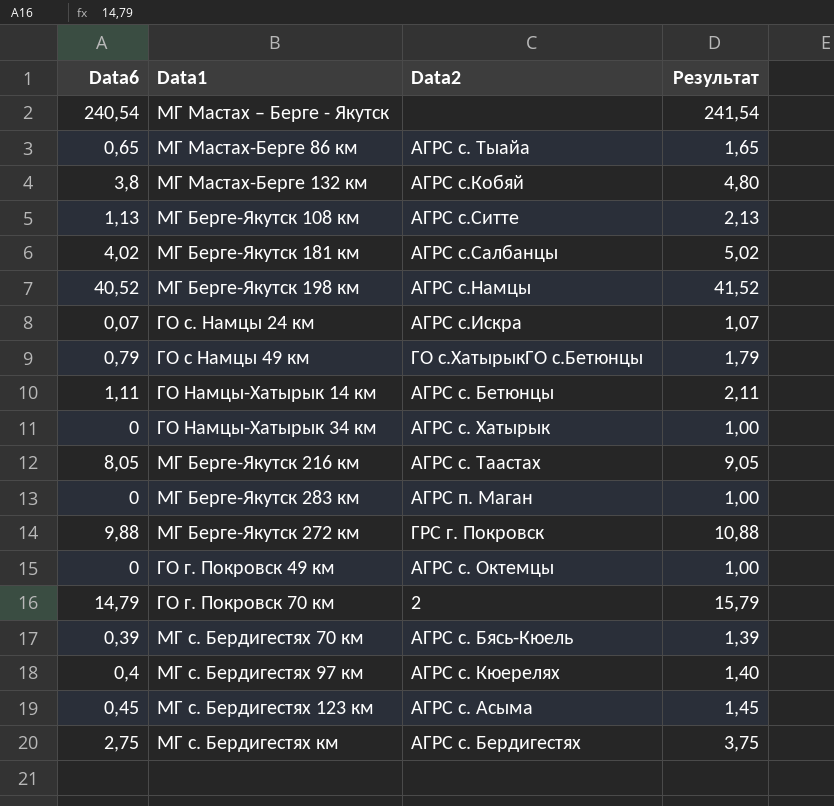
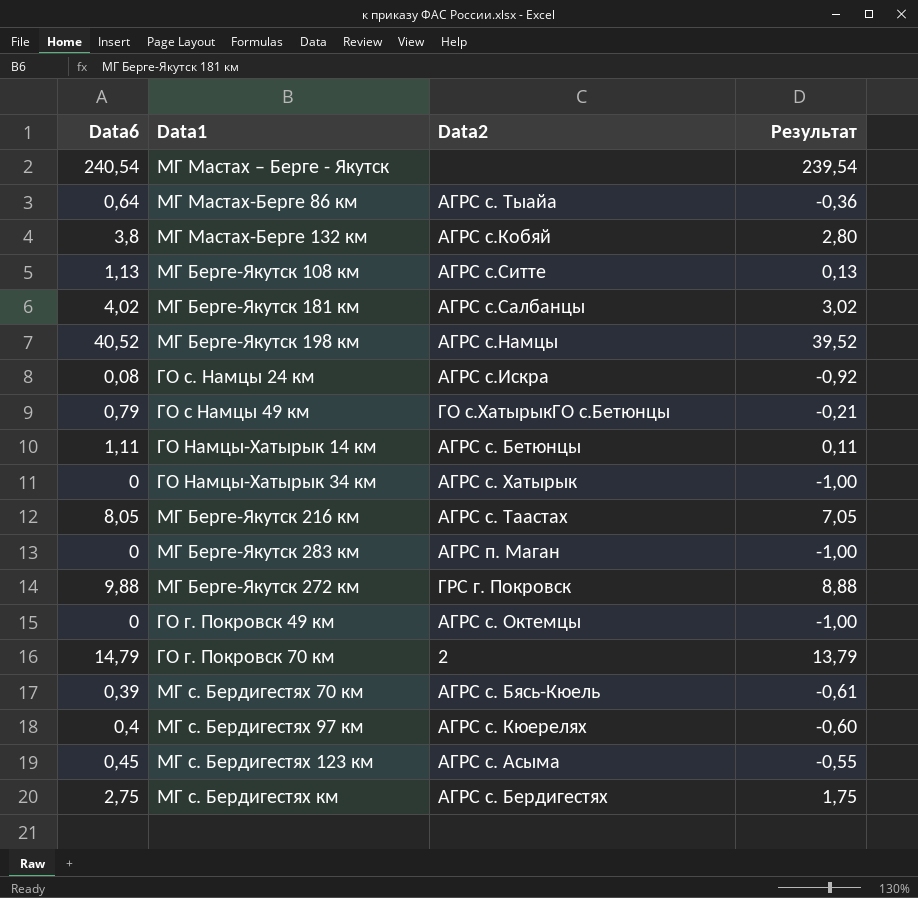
column Результат | formula: [Data6] + 1 -> [Data6] - 1
МГ Мастах-Берге 86 км | Data6: 0,65 -> 0,64
ГО с. Намцы 24 км | Data6: 0,07 -> 0,08

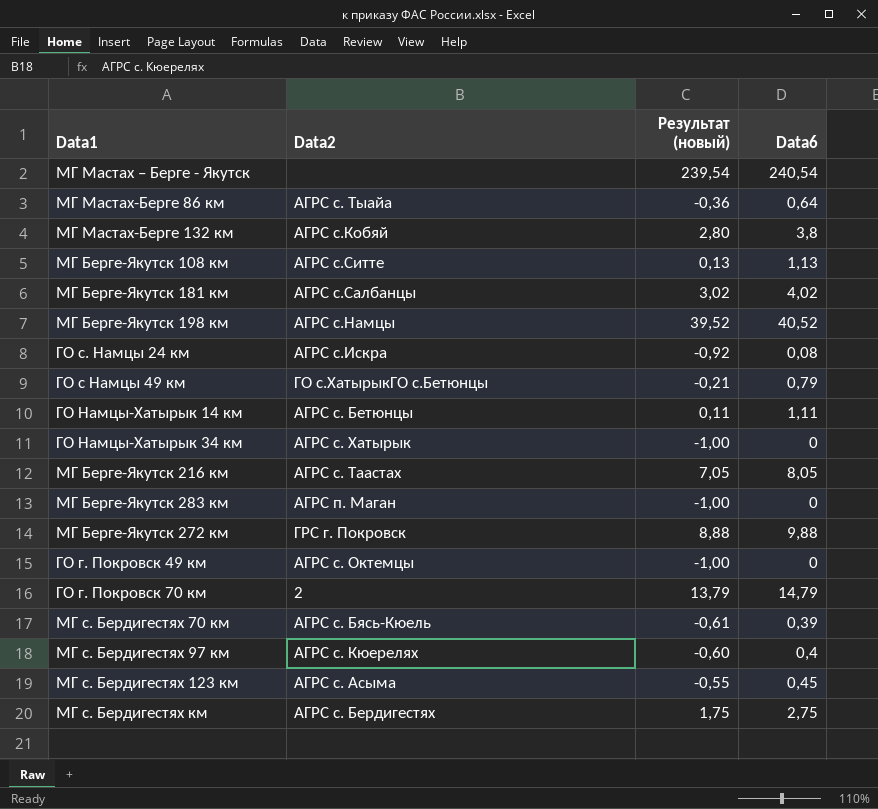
column name: Результат -> Результат (новый)
column Data6 | position: 1 -> 4

